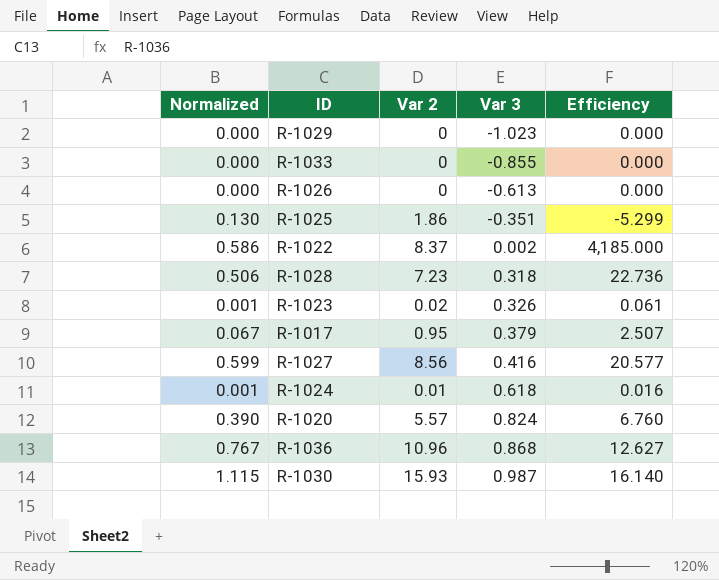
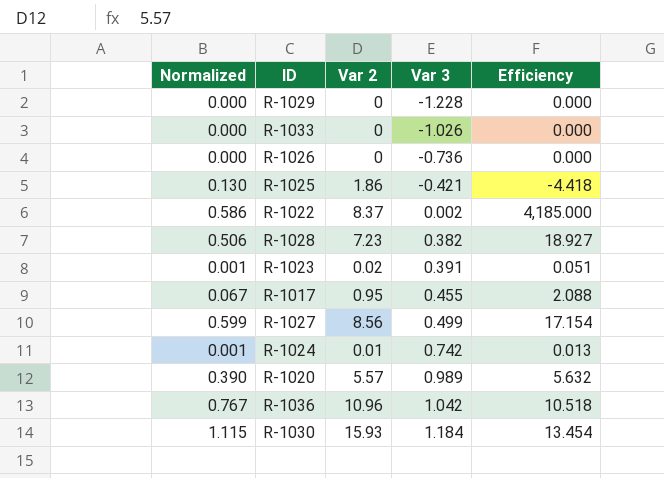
R-1029 | Var 3: -1.023 -> -1.228
R-1033 | Var 3: -0.855 -> -1.026
R-1026 | Var 3: -0.613 -> -0.736
R-1025 | Var 3: -0.351 -> -0.421
R-1025 | Efficiency: -5.299 -> -4.418
R-1028 | Var 3: 0.318 -> 0.382
R-1028 | Efficiency: 22.736 -> 18.927
R-1023 | Var 3: 0.326 -> 0.391
R-1023 | Efficiency: 0.061 -> 0.051
R-1017 | Var 3: 0.379 -> 0.455
R-1017 | Efficiency: 2.507 -> 2.088
R-1027 | Var 3: 0.416 -> 0.499
R-1027 | Efficiency: 20.577 -> 17.154
R-1024 | Var 3: 0.618 -> 0.742
R-1024 | Efficiency: 0.016 -> 0.013
R-1020 | Var 3: 0.824 -> 0.989
R-1020 | Efficiency: 6.760 -> 5.632
R-1036 | Var 3: 0.868 -> 1.042
R-1036 | Efficiency: 12.627 -> 10.518
R-1030 | Var 3: 0.987 -> 1.184
R-1030 | Efficiency: 16.140 -> 13.454

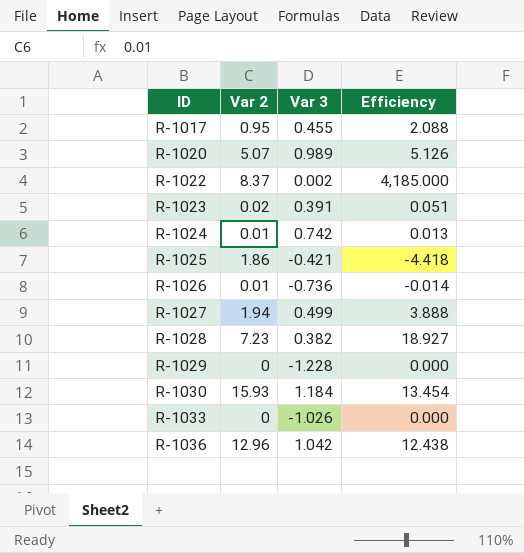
row order: Var 3 ascending -> ID ascending
column Normalized | formula: [Var 2] * 0.07 -> none
R-1020 | Var 2: 5.57 -> 5.07
R-1020 | Efficiency: 5.632 -> 5.126
R-1026 | Var 2: 0 -> 0.01
R-1026 | Efficiency: 0.000 -> -0.014
R-1027 | Var 2: 8.56 -> 1.94
R-1027 | Efficiency: 17.154 -> 3.888
R-1036 | Var 2: 10.96 -> 12.96
R-1036 | Efficiency: 10.518 -> 12.438

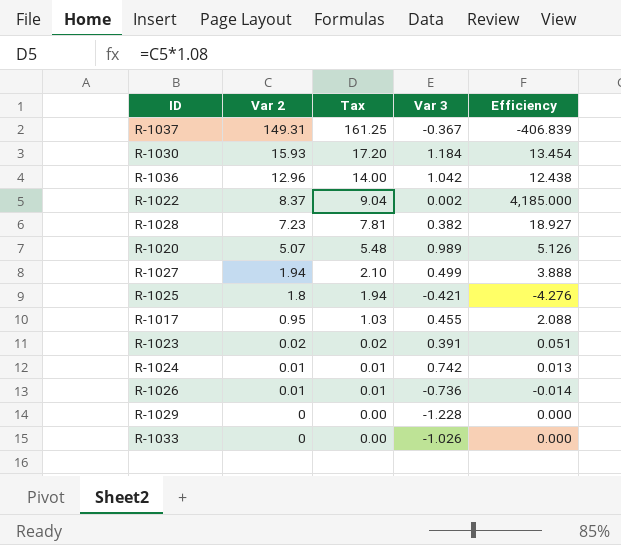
row order: ID ascending -> Var 2 descending
column Tax | formula: none -> [Var 2] * 1.08
row R-1037: none -> 149.31 | 161.25 | -0.367 | -406.839
R-1025 | Var 2: 1.86 -> 1.8
R-1025 | Efficiency: -4.418 -> -4.276

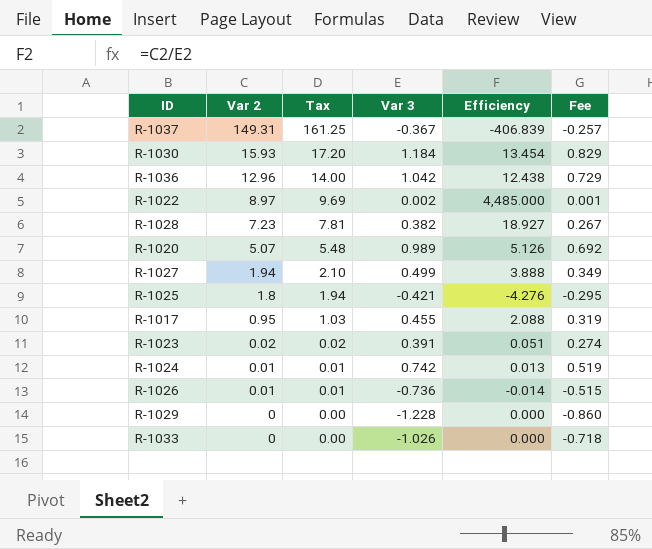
column Fee | formula: none -> [Var 3] * 0.7
R-1022 | Var 2: 8.37 -> 8.97
R-1022 | Tax: 9.04 -> 9.69
R-1022 | Efficiency: 4,185.000 -> 4,485.000

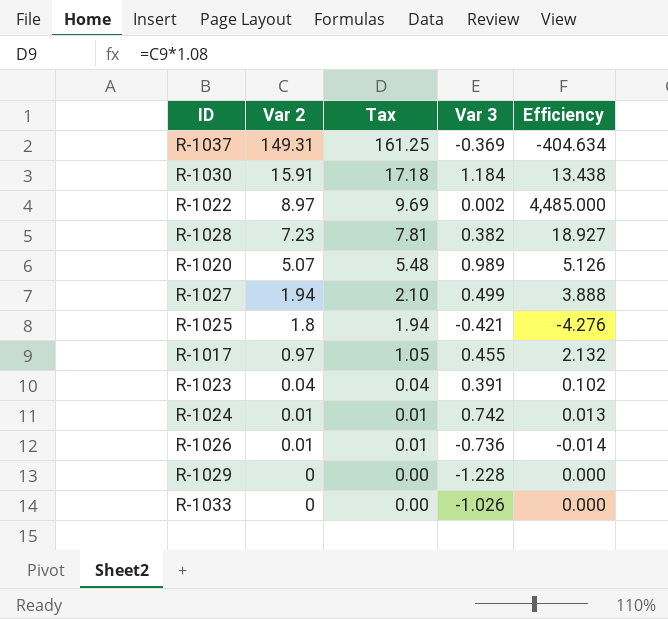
column Fee | formula: [Var 3] * 0.7 -> none
row R-1036: 12.96 | 14.00 | 1.042 | 12.438 | 0.729 -> none
R-1037 | Var 3: -0.367 -> -0.369
R-1037 | Efficiency: -406.839 -> -404.634
R-1030 | Var 2: 15.93 -> 15.91
R-1030 | Tax: 17.20 -> 17.18
R-1030 | Efficiency: 13.454 -> 13.438
R-1017 | Var 2: 0.95 -> 0.97
R-1017 | Tax: 1.03 -> 1.05
R-1017 | Efficiency: 2.088 -> 2.132
R-1023 | Var 2: 0.02 -> 0.04
R-1023 | Tax: 0.02 -> 0.04
R-1023 | Efficiency: 0.051 -> 0.102

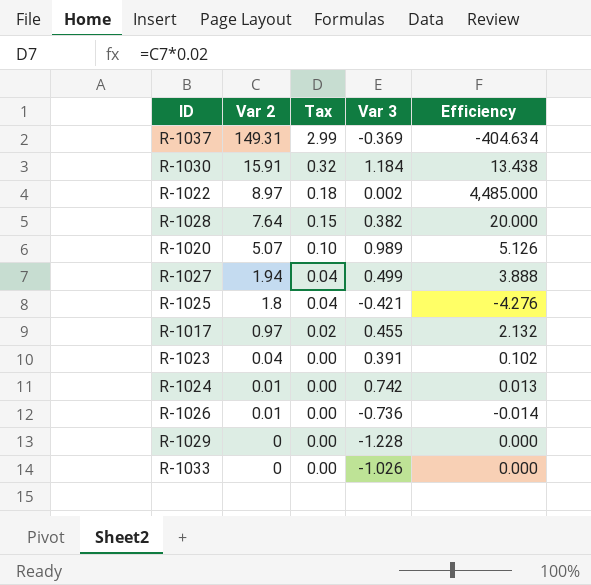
column Tax | formula: [Var 2] * 1.08 -> [Var 2] * 0.02
R-1028 | Var 2: 7.23 -> 7.64
R-1028 | Efficiency: 18.927 -> 20.000

